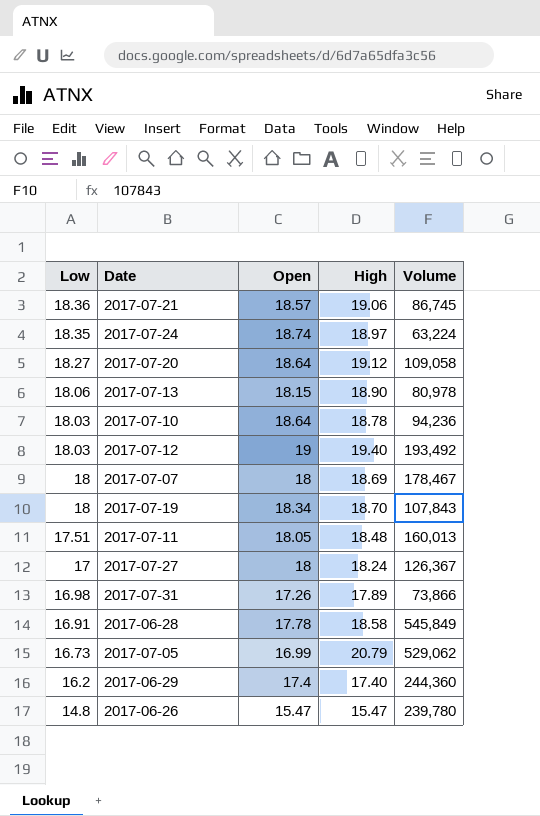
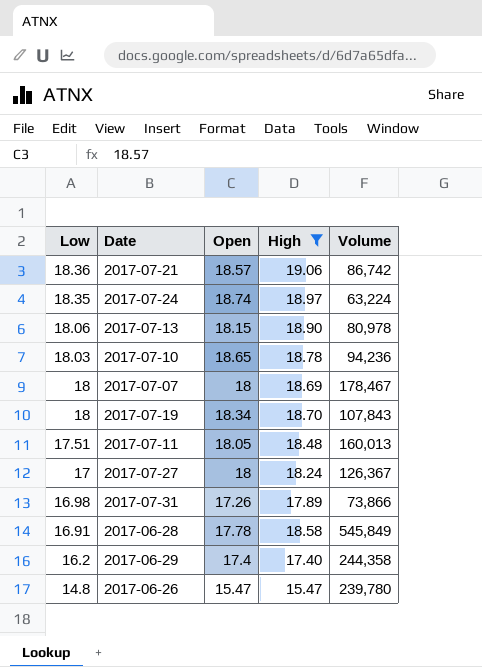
filter: none -> High <= 19.06
2017-07-21 | Volume: 86,745 -> 86,742
2017-07-10 | Open: 18.64 -> 18.65
2017-06-29 | Volume: 244,360 -> 244,358

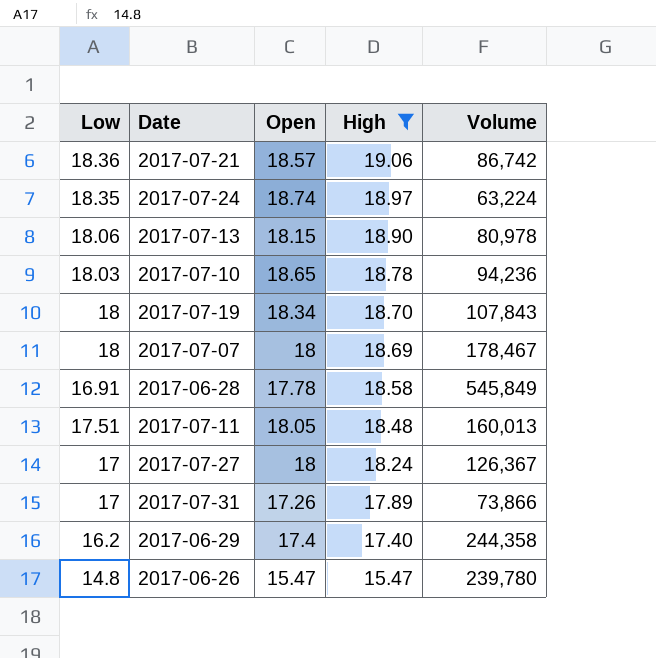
row order: Low descending -> High descending
2017-07-31 | Low: 16.98 -> 17

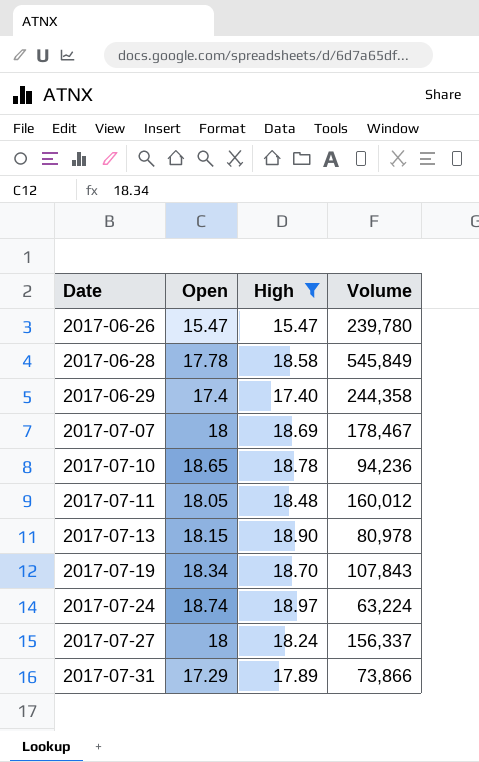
row order: High descending -> Date ascending
column Low | position: 1 -> none
row 2017-07-21: 18.36 | 18.57 | 19.06 | 86,742 -> none
2017-07-11 | Volume: 160,013 -> 160,012
2017-07-27 | Volume: 126,367 -> 156,337
2017-07-31 | Open: 17.26 -> 17.29

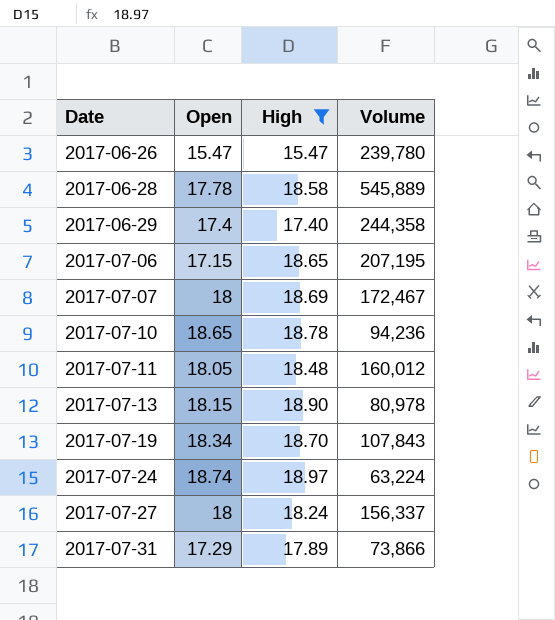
2017-06-28 | Volume: 545,849 -> 545,889
row 2017-07-06: none -> 17.15 | 18.65 | 207,195
2017-07-07 | Volume: 178,467 -> 172,467

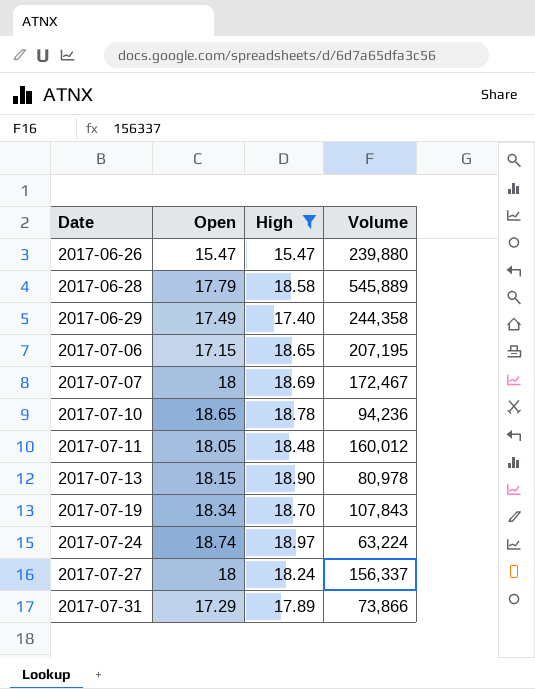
2017-06-26 | Volume: 239,780 -> 239,880
2017-06-28 | Open: 17.78 -> 17.79
2017-06-29 | Open: 17.4 -> 17.49

